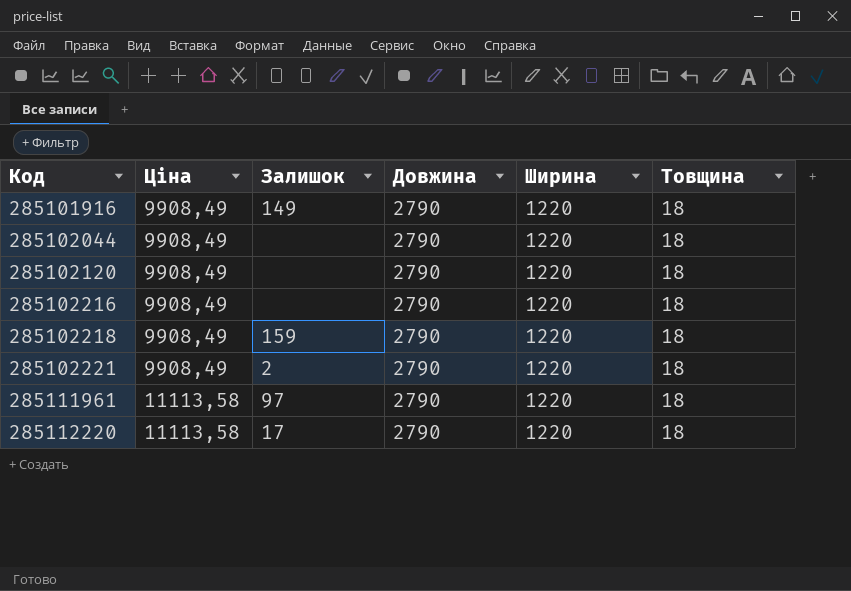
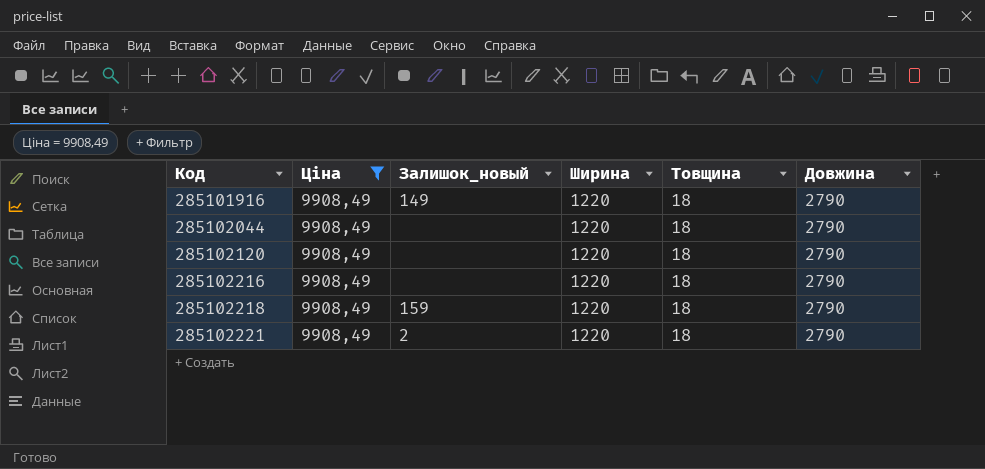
filter: none -> Ціна = 9908,49
column name: Залишок -> Залишок_новый
column Довжина | position: 4 -> 6

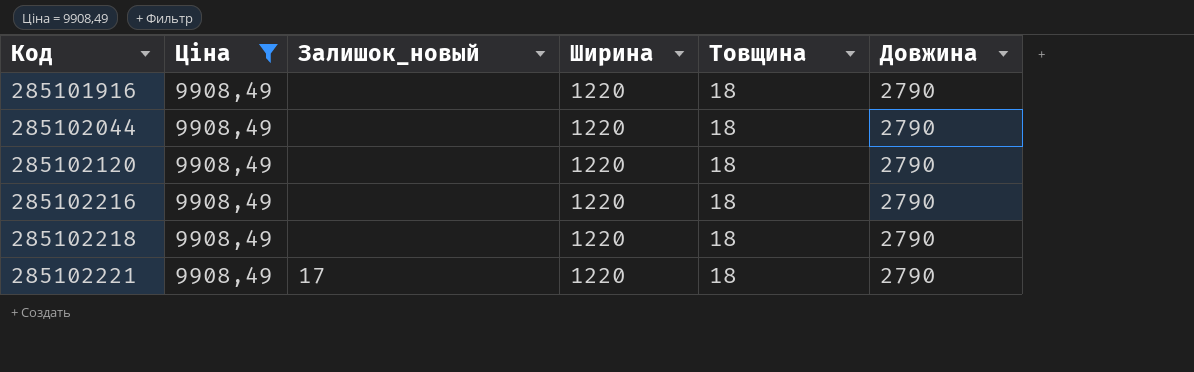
285101916 | Залишок_новый: 149 -> none
285102218 | Залишок_новый: 159 -> none
285102221 | Залишок_новый: 2 -> 17

